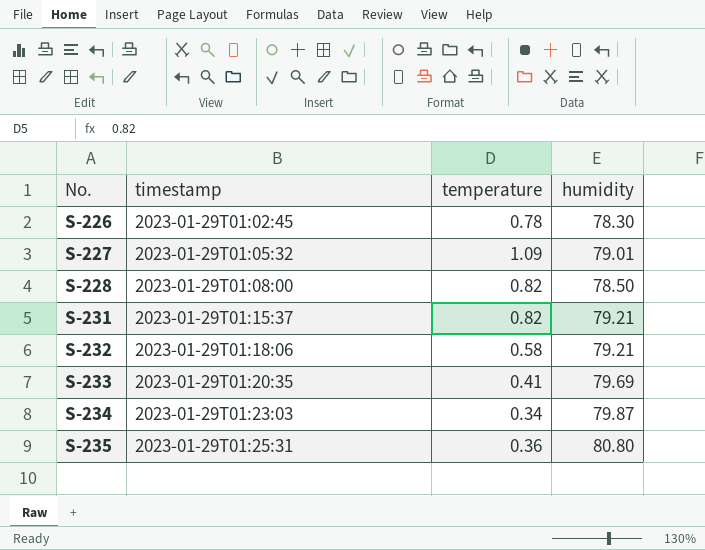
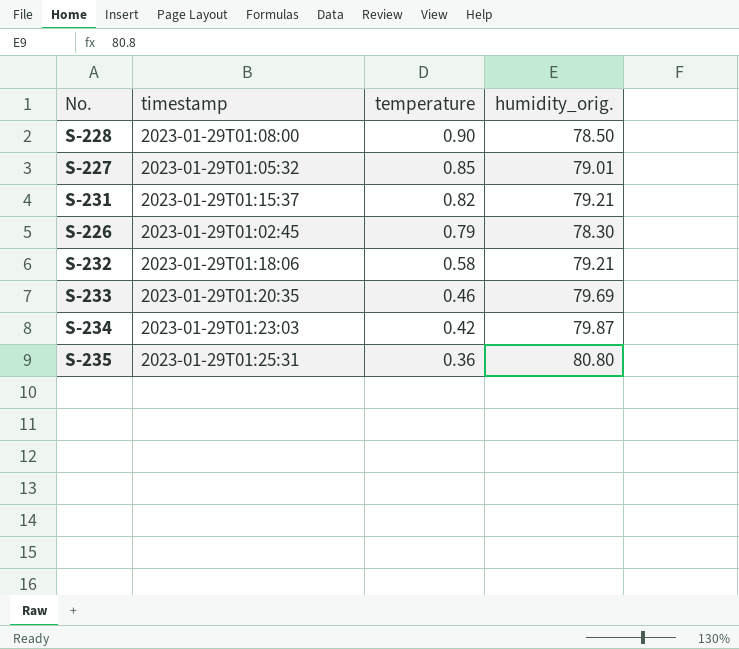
row order: No. ascending -> temperature descending
column name: humidity -> humidity_orig.
S-228 | temperature: 0.82 -> 0.90
S-227 | temperature: 1.09 -> 0.85
S-226 | temperature: 0.78 -> 0.79
S-233 | temperature: 0.41 -> 0.46
S-234 | temperature: 0.34 -> 0.42

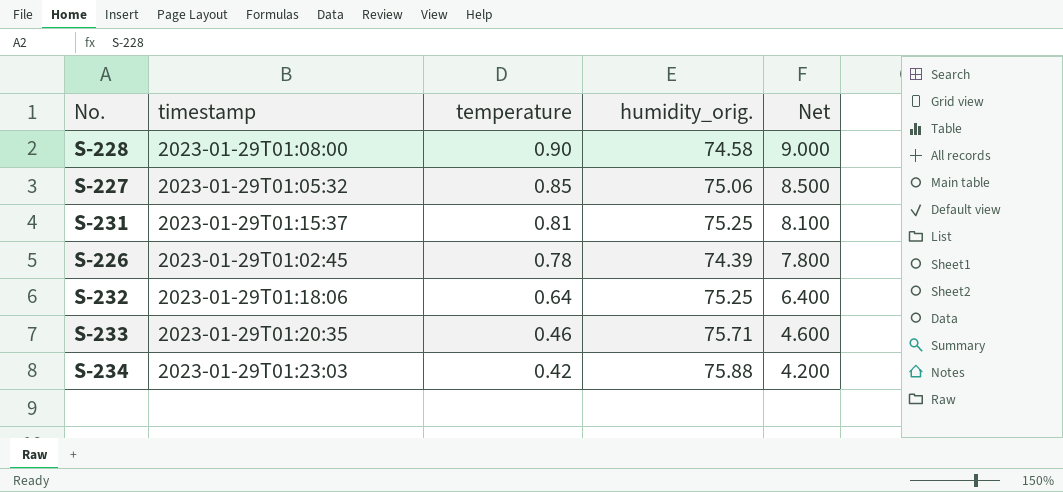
column Net | formula: none -> [temperature] * 10
row S-235: 2023-01-29T01:25:31 | 0.36 | 80.80 -> none
S-228 | humidity_orig.: 78.50 -> 74.58
S-227 | humidity_orig.: 79.01 -> 75.06
S-231 | temperature: 0.82 -> 0.81
S-231 | humidity_orig.: 79.21 -> 75.25
S-226 | temperature: 0.79 -> 0.78
S-226 | humidity_orig.: 78.30 -> 74.39
S-232 | temperature: 0.58 -> 0.64
S-232 | humidity_orig.: 79.21 -> 75.25
S-233 | humidity_orig.: 79.69 -> 75.71
S-234 | humidity_orig.: 79.87 -> 75.88

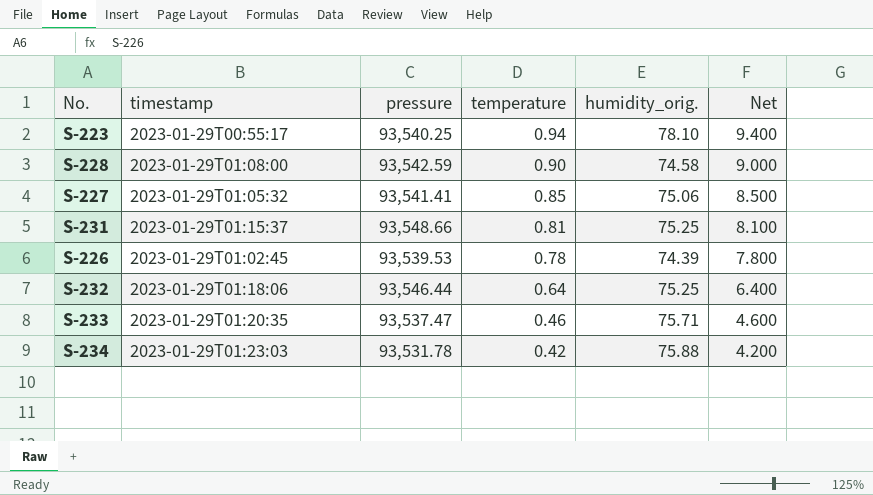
column pressure | position: none -> 3
row S-223: none -> 2023-01-29T00:55:17 | 93,540.25 | 0.94 | 78.10 | 9.400

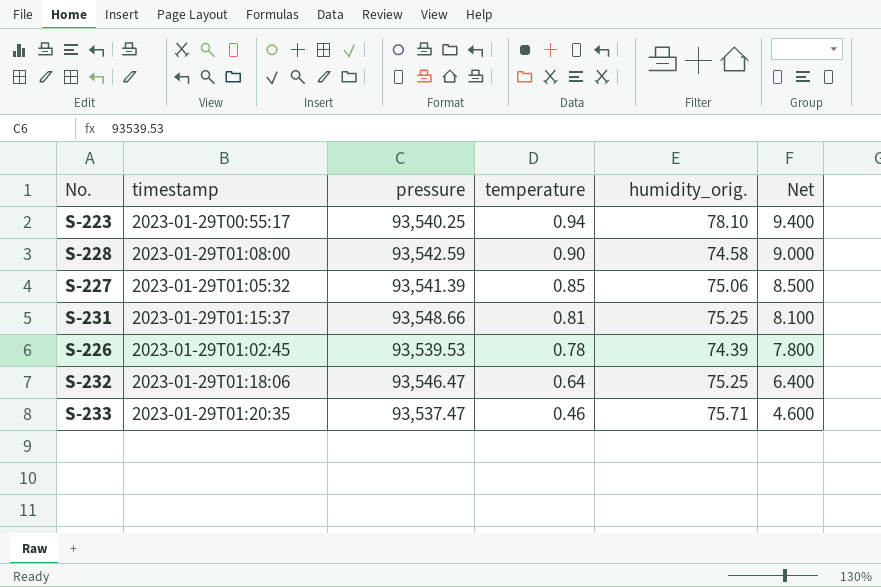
row S-234: 2023-01-29T01:23:03 | 93,531.78 | 0.42 | 75.88 | 4.200 -> none
S-227 | pressure: 93,541.41 -> 93,541.39
S-232 | pressure: 93,546.44 -> 93,546.47

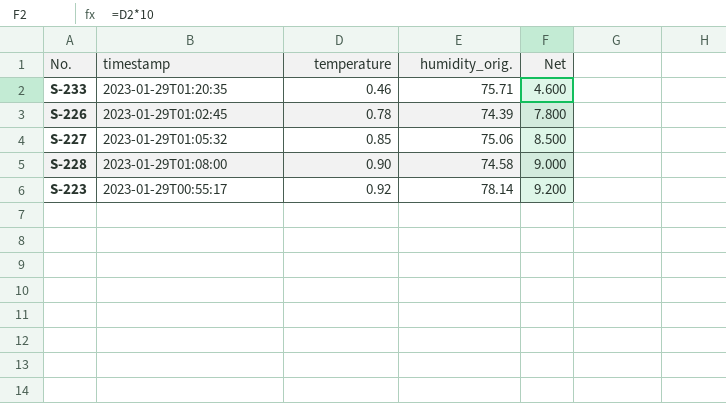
row order: temperature descending -> temperature ascending
column pressure | position: 3 -> none
row S-231: 2023-01-29T01:15:37 | 93,548.66 | 0.81 | 75.25 | 8.100 -> none
row S-232: 2023-01-29T01:18:06 | 93,546.47 | 0.64 | 75.25 | 6.400 -> none
S-223 | temperature: 0.94 -> 0.92
S-223 | humidity_orig.: 78.10 -> 78.14
S-223 | Net: 9.400 -> 9.200

